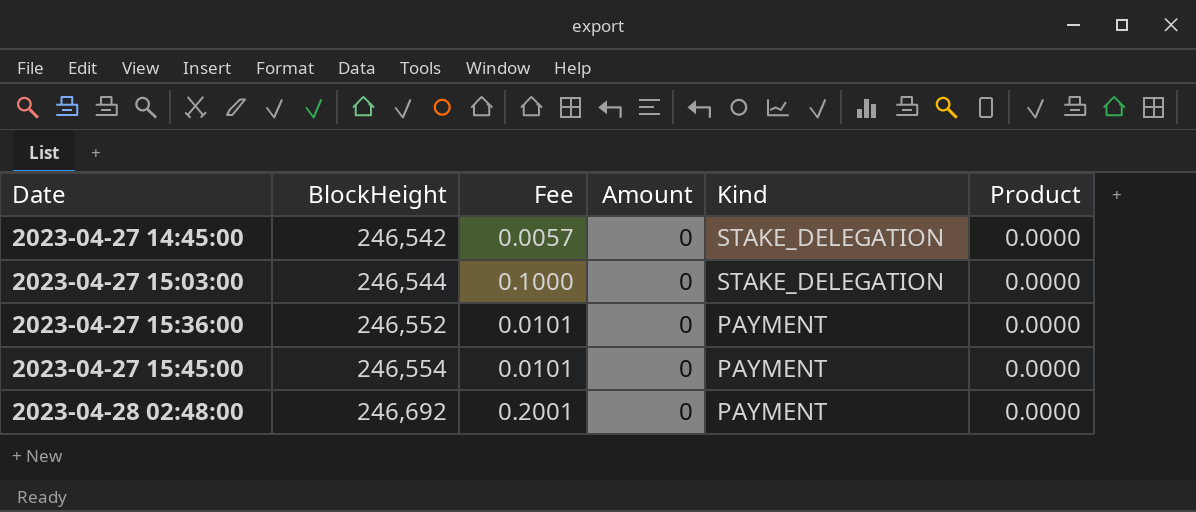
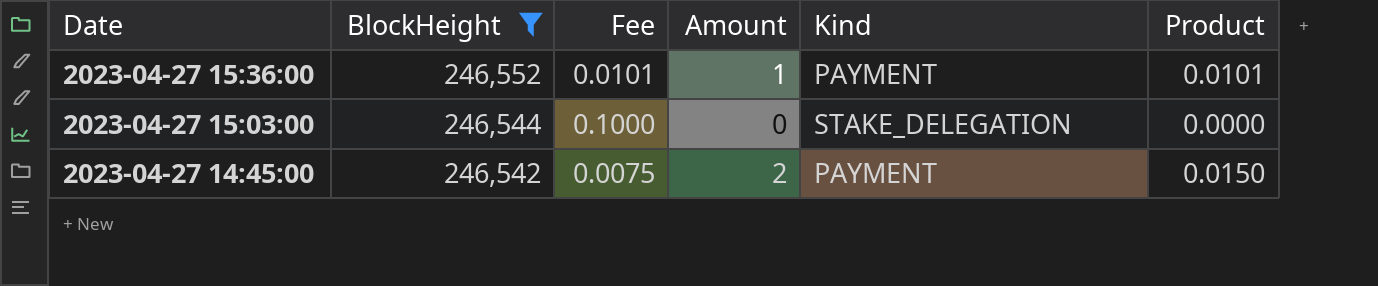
filter: none -> BlockHeight <= 246,552
row order: Date ascending -> Date descending
2023-04-27 15:36:00 | Amount: 0 -> 1
2023-04-27 15:36:00 | Product: 0.0000 -> 0.0101
2023-04-27 14:45:00 | Fee: 0.0057 -> 0.0075
2023-04-27 14:45:00 | Amount: 0 -> 2
2023-04-27 14:45:00 | Kind: STAKE_DELEGATION -> PAYMENT
2023-04-27 14:45:00 | Product: 0.0000 -> 0.0150

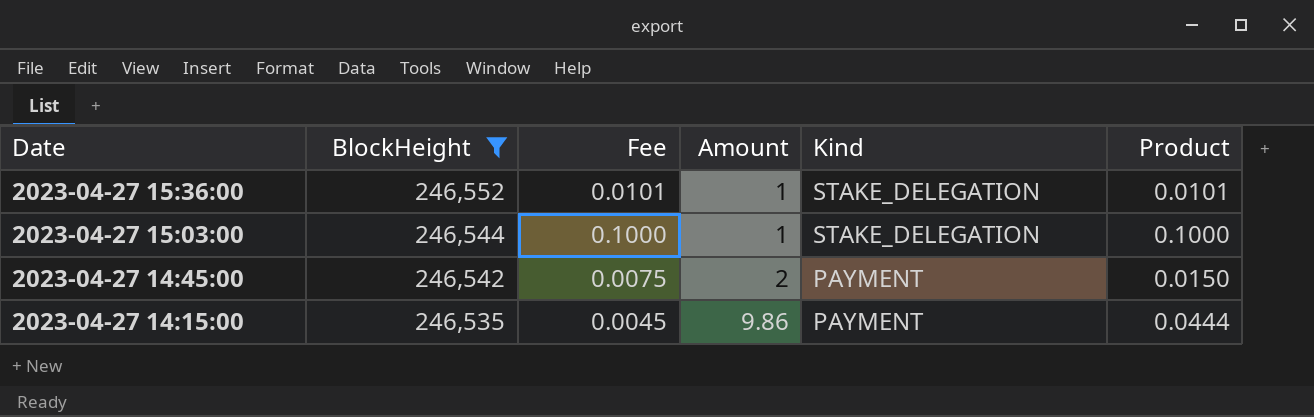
2023-04-27 15:36:00 | Kind: PAYMENT -> STAKE_DELEGATION
2023-04-27 15:03:00 | Amount: 0 -> 1
2023-04-27 15:03:00 | Product: 0.0000 -> 0.1000
row 2023-04-27 14:15:00: none -> 246,535 | 0.0045 | 9.86 | PAYMENT | 0.0444

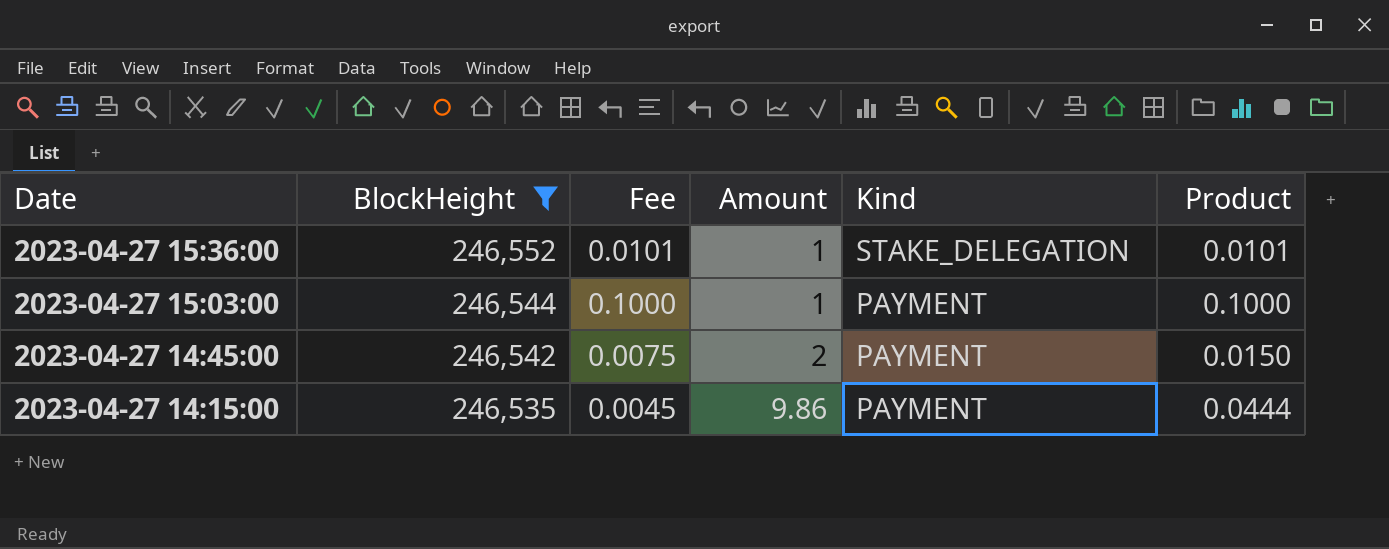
2023-04-27 15:03:00 | Kind: STAKE_DELEGATION -> PAYMENT

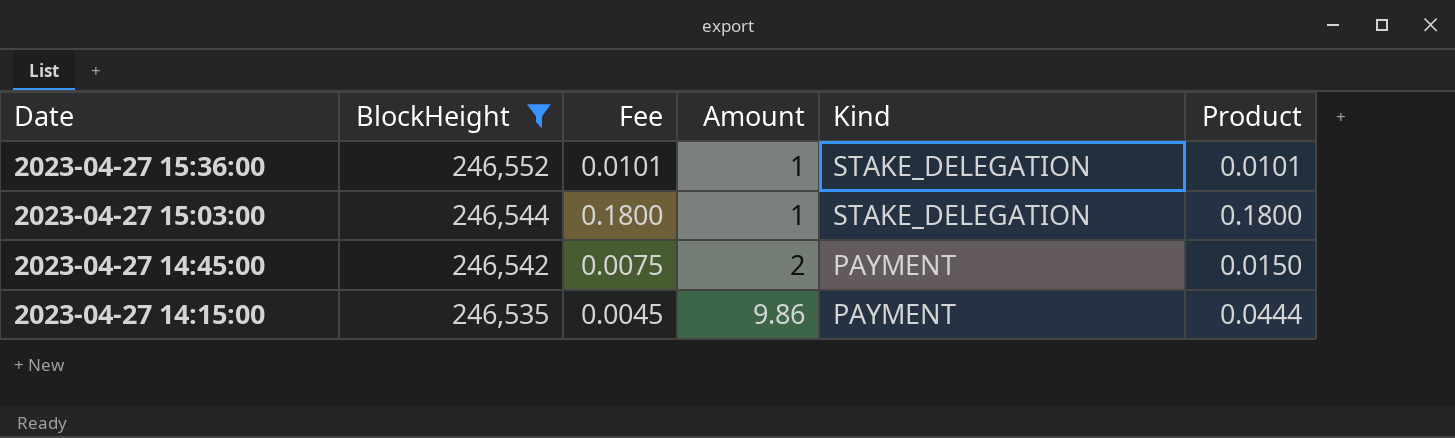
2023-04-27 15:03:00 | Fee: 0.1000 -> 0.1800
2023-04-27 15:03:00 | Kind: PAYMENT -> STAKE_DELEGATION
2023-04-27 15:03:00 | Product: 0.1000 -> 0.1800

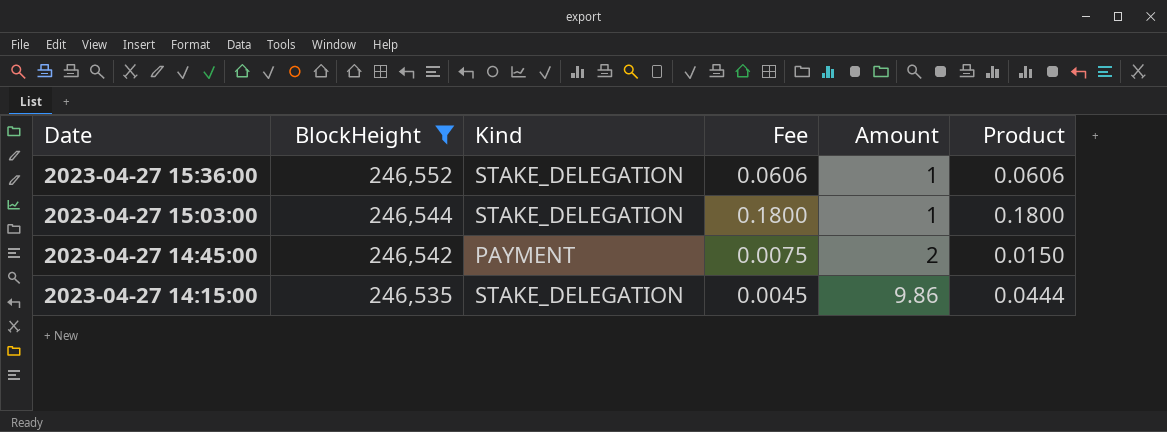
column Kind | position: 5 -> 3
2023-04-27 15:36:00 | Fee: 0.0101 -> 0.0606
2023-04-27 15:36:00 | Product: 0.0101 -> 0.0606
2023-04-27 14:15:00 | Kind: PAYMENT -> STAKE_DELEGATION

